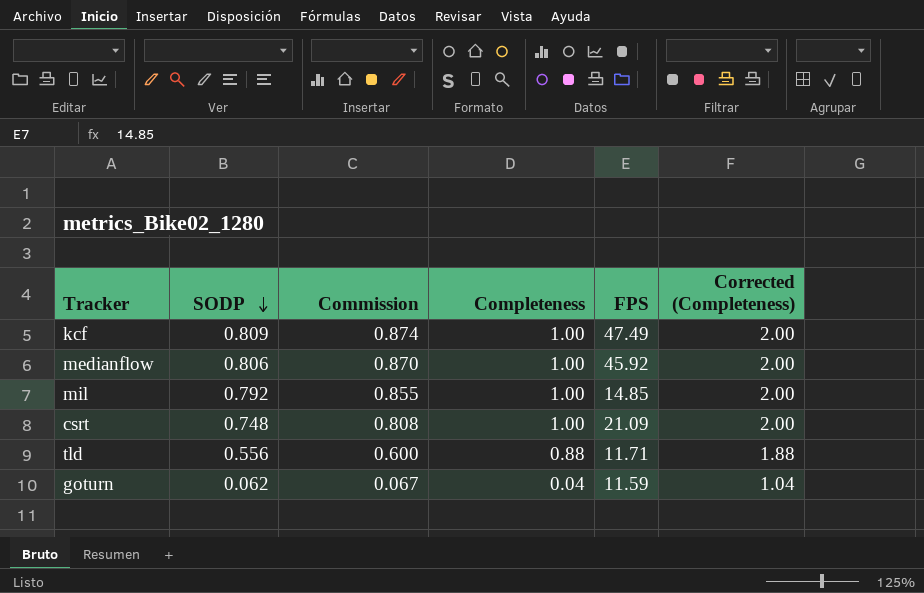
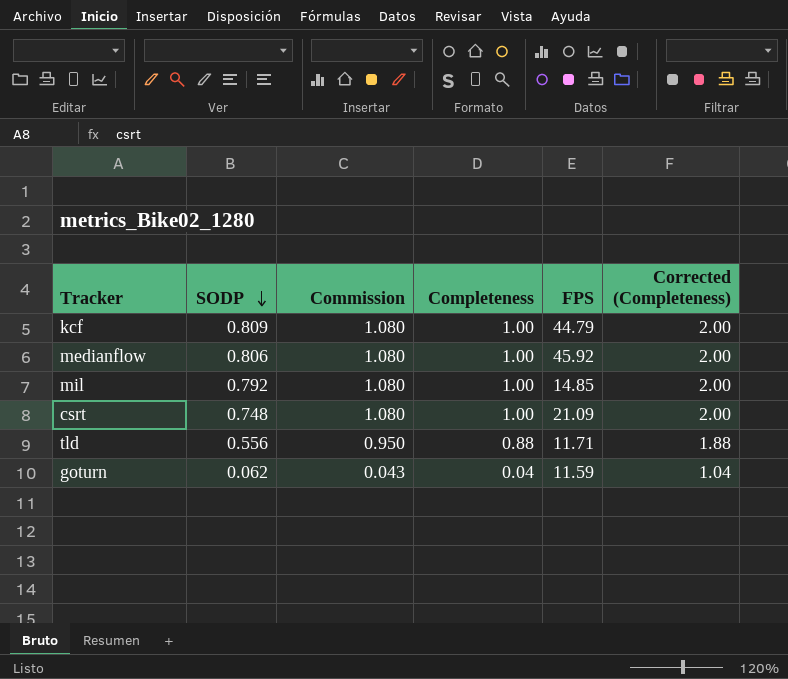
column Commission | formula: [SODP] * 1.08 -> [Completeness] * 1.08
kcf | FPS: 47.49 -> 44.79

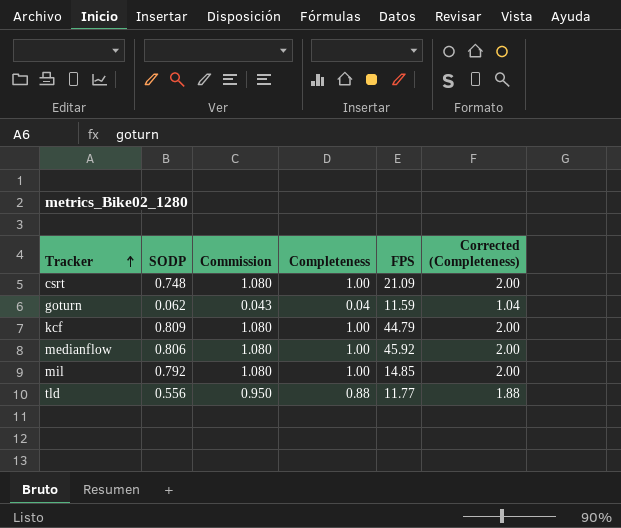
row order: SODP descending -> Tracker ascending
tld | FPS: 11.71 -> 11.77

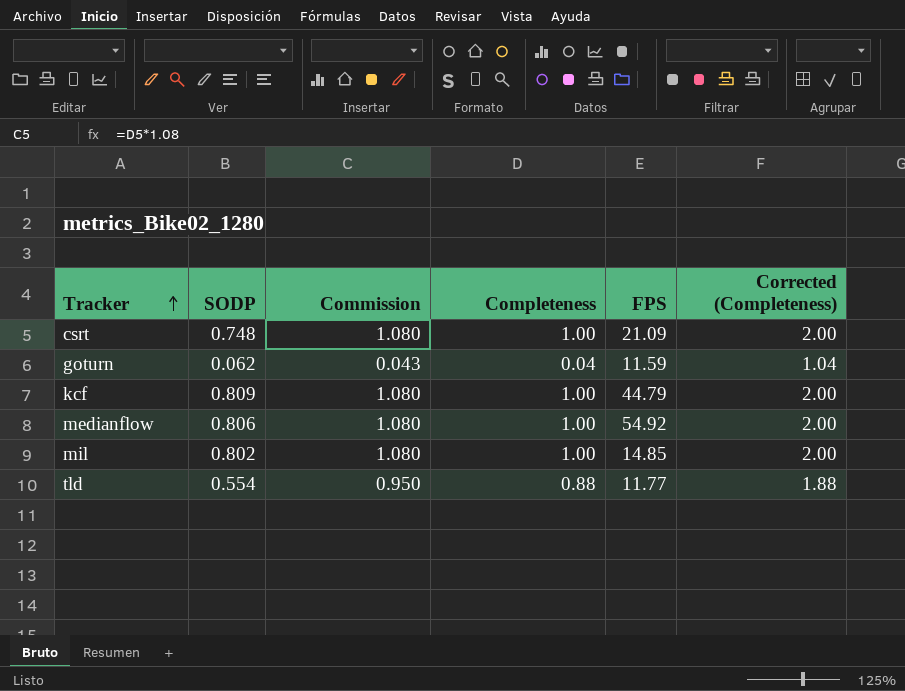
medianflow | FPS: 45.92 -> 54.92
mil | SODP: 0.792 -> 0.802
tld | SODP: 0.556 -> 0.554

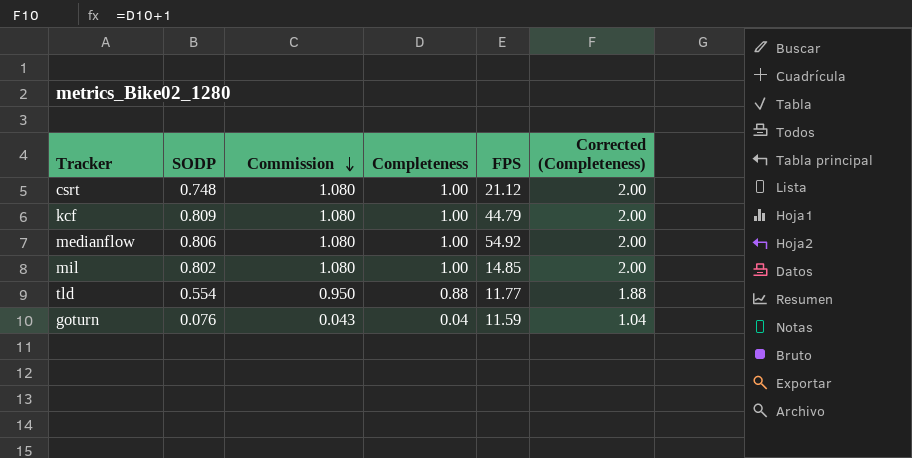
row order: Tracker ascending -> Commission descending
csrt | FPS: 21.09 -> 21.12
goturn | SODP: 0.062 -> 0.076

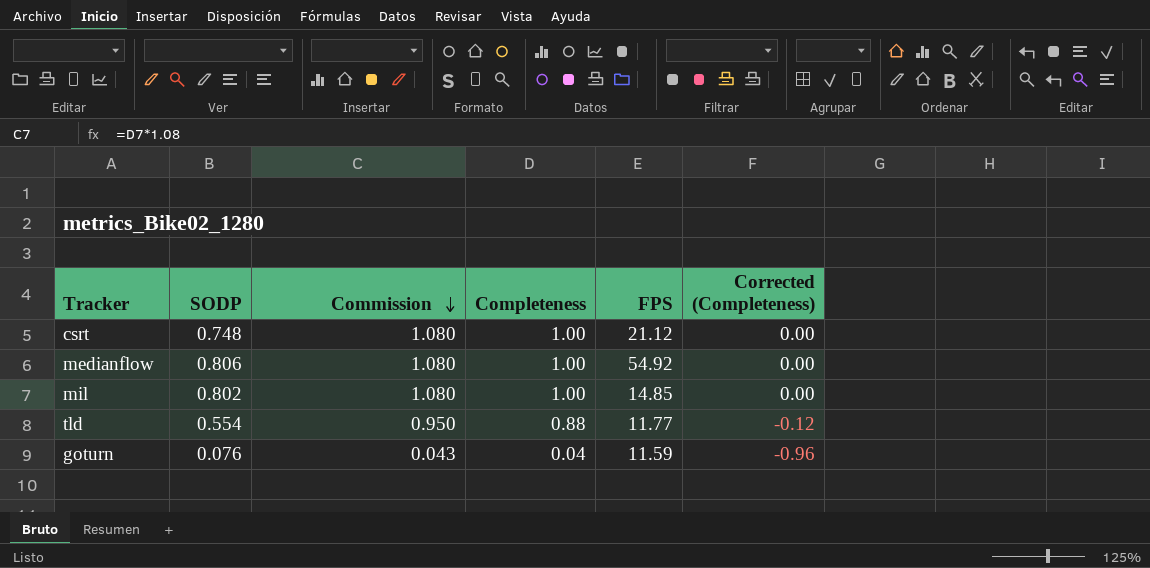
column Corrected (Completeness) | formula: [Completeness] + 1 -> [Completeness] - 1
row kcf: 0.809 | 1.080 | 1.00 | 44.79 | 2.00 -> none

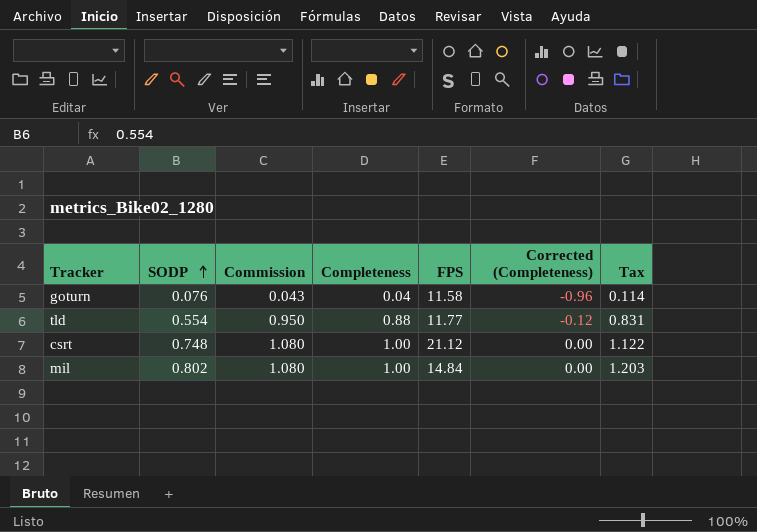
row order: Commission descending -> SODP ascending
column Tax | formula: none -> [SODP] * 1.5
row medianflow: 0.806 | 1.080 | 1.00 | 54.92 | 0.00 -> none
goturn | FPS: 11.59 -> 11.58
mil | FPS: 14.85 -> 14.84

